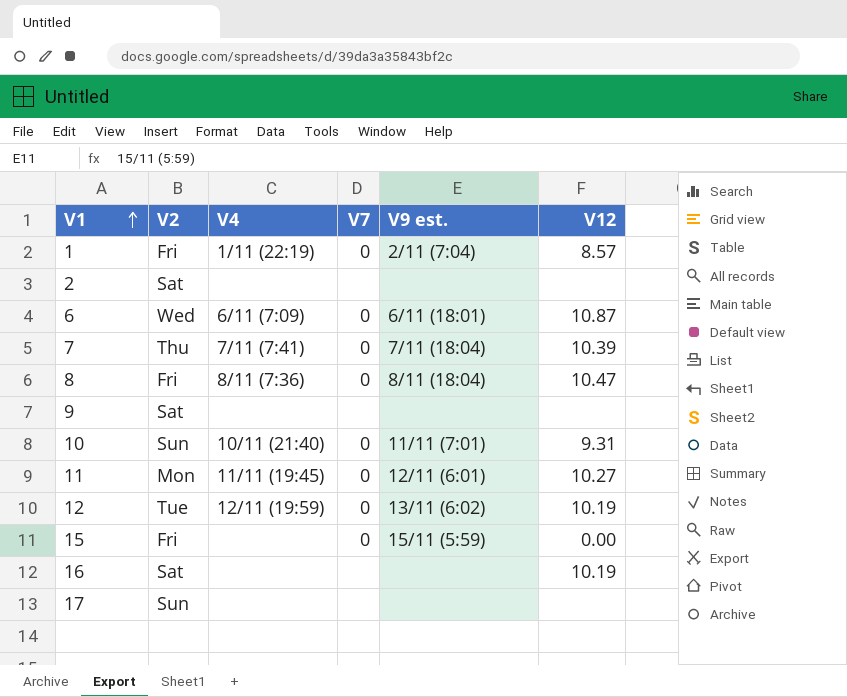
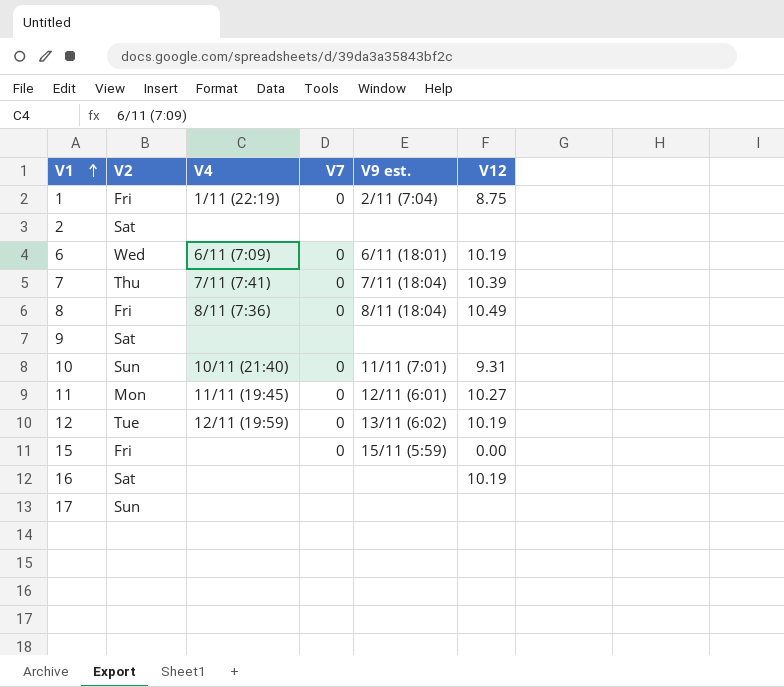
1 | V12: 8.57 -> 8.75
6 | V12: 10.87 -> 10.19
8 | V12: 10.47 -> 10.49

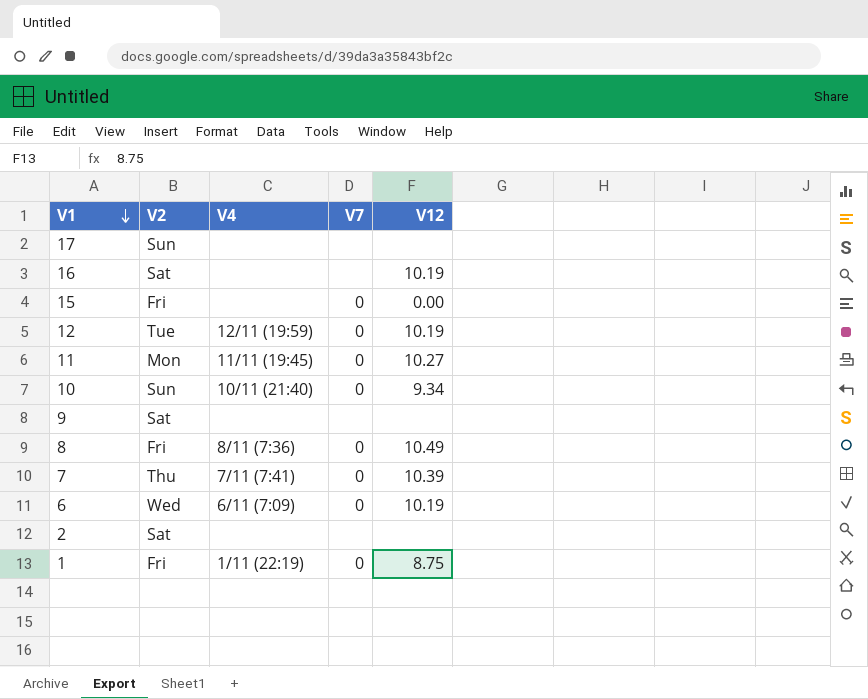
row order: V1 ascending -> V1 descending
column V9 est. | position: 5 -> none
10 | V12: 9.31 -> 9.34

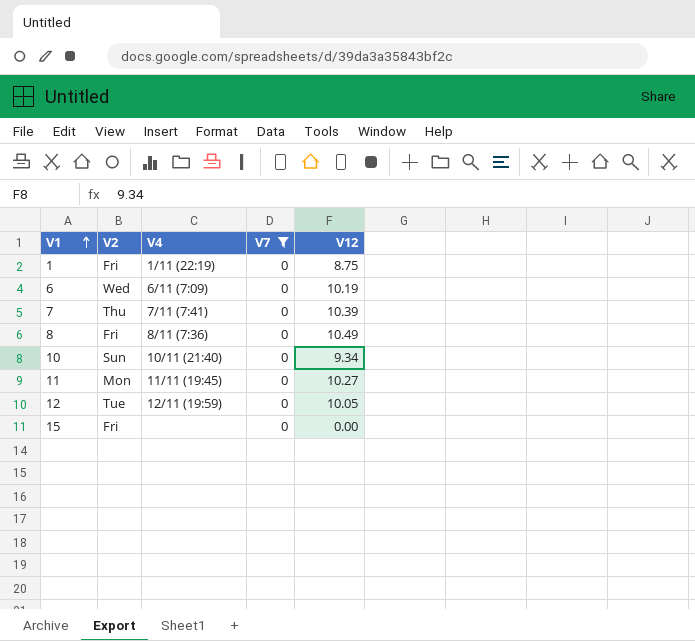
filter: none -> V7 = 0
row order: V1 descending -> V1 ascending
12 | V12: 10.19 -> 10.05

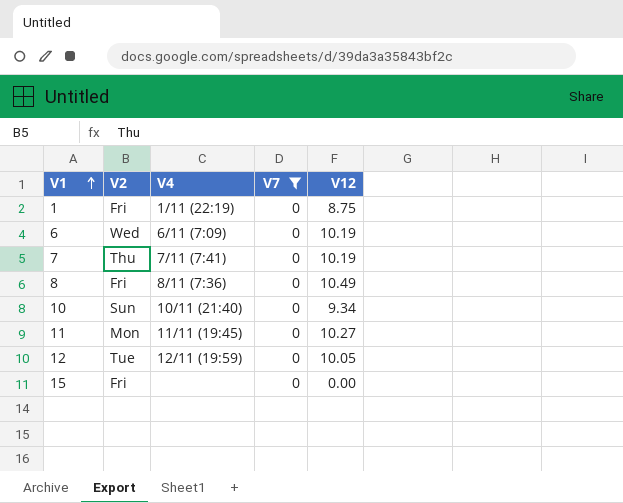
7 | V12: 10.39 -> 10.19

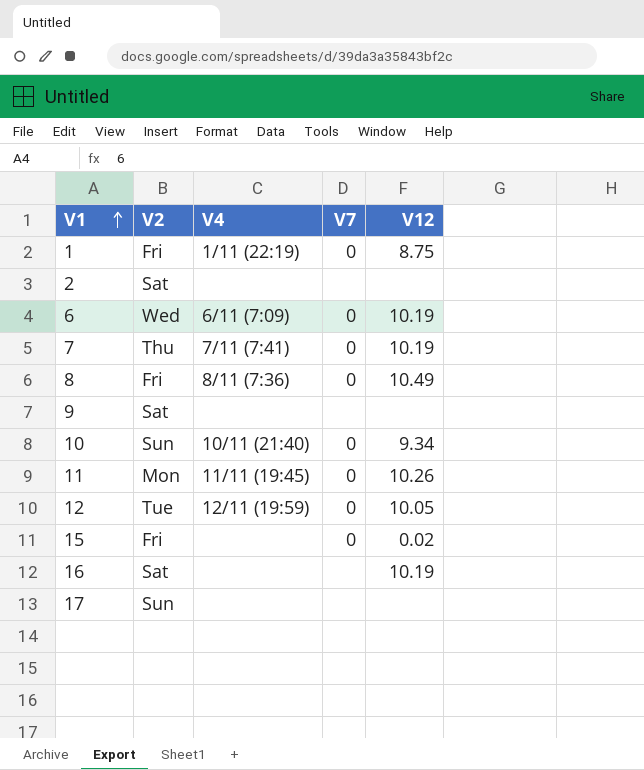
filter: V7 = 0 -> none
11 | V12: 10.27 -> 10.26
15 | V12: 0.00 -> 0.02

